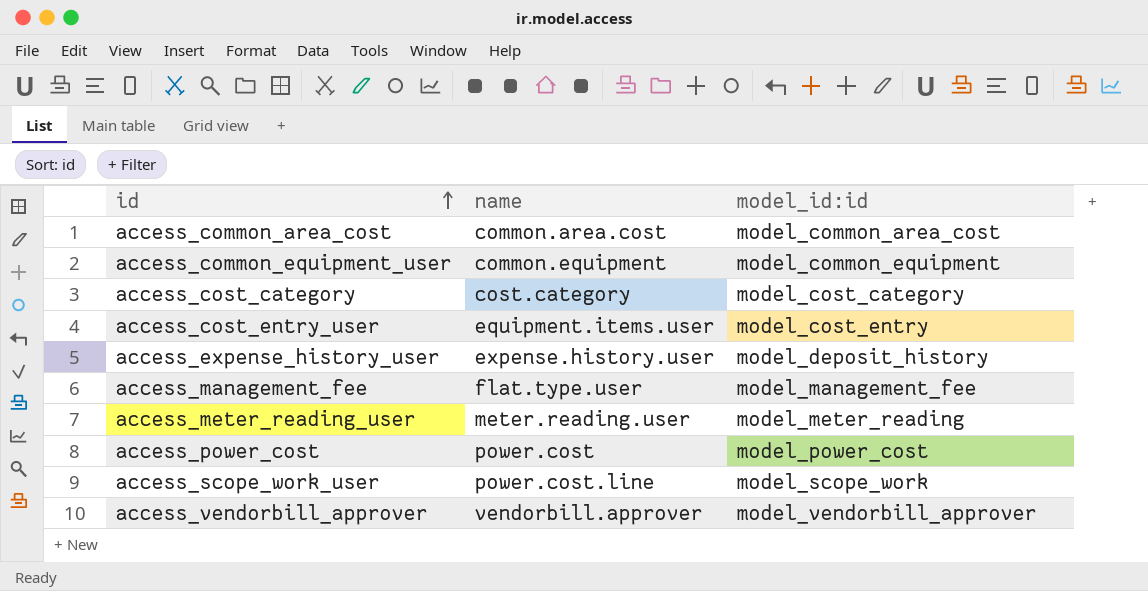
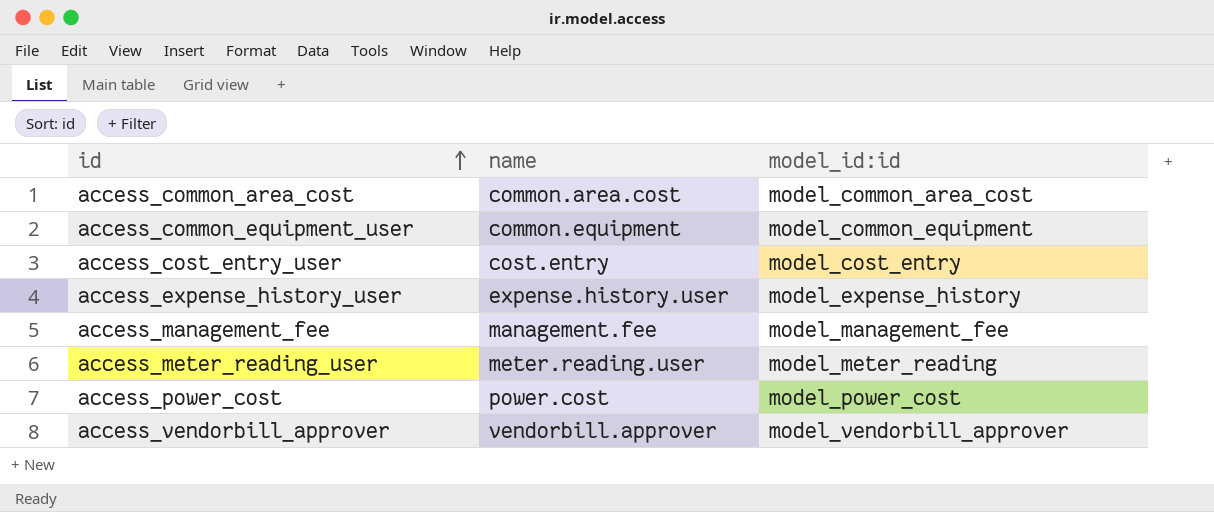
row access_cost_category: cost.category | model_cost_category -> none
row access_scope_work_user: power.cost.line | model_scope_work -> none
access_cost_entry_user | name: equipment.items.user -> cost.entry
access_expense_history_user | model_id:id: model_deposit_history -> model_expense_history
access_management_fee | name: flat.type.user -> management.fee

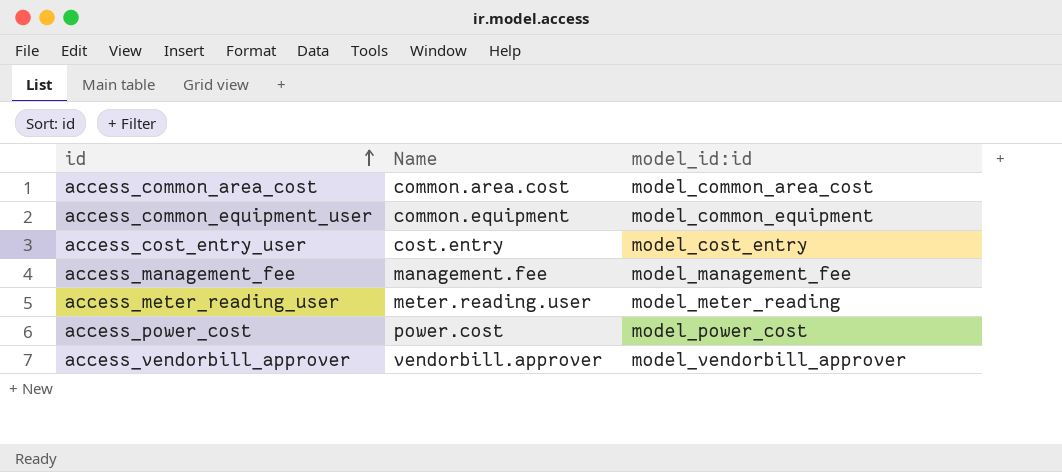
column name: name -> Name
row access_expense_history_user: expense.history.user | model_expense_history -> none

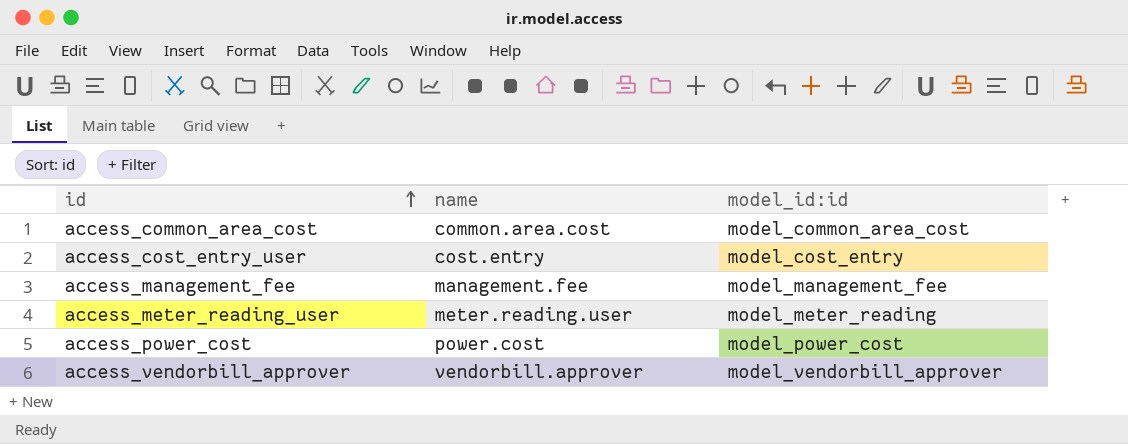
column name: Name -> name
row access_common_equipment_user: common.equipment | model_common_equipment -> none

